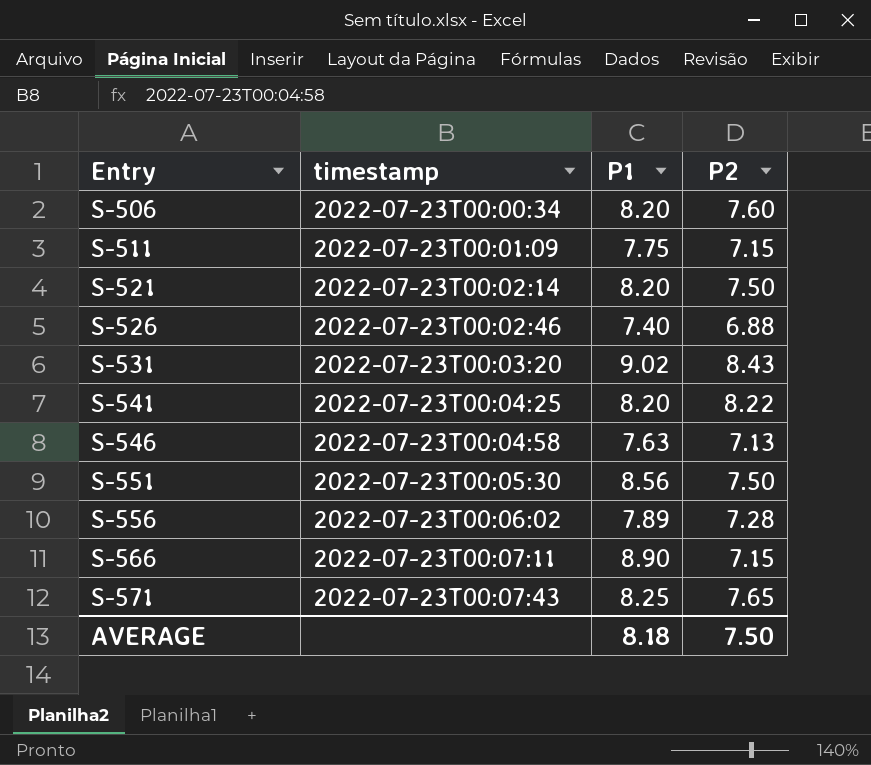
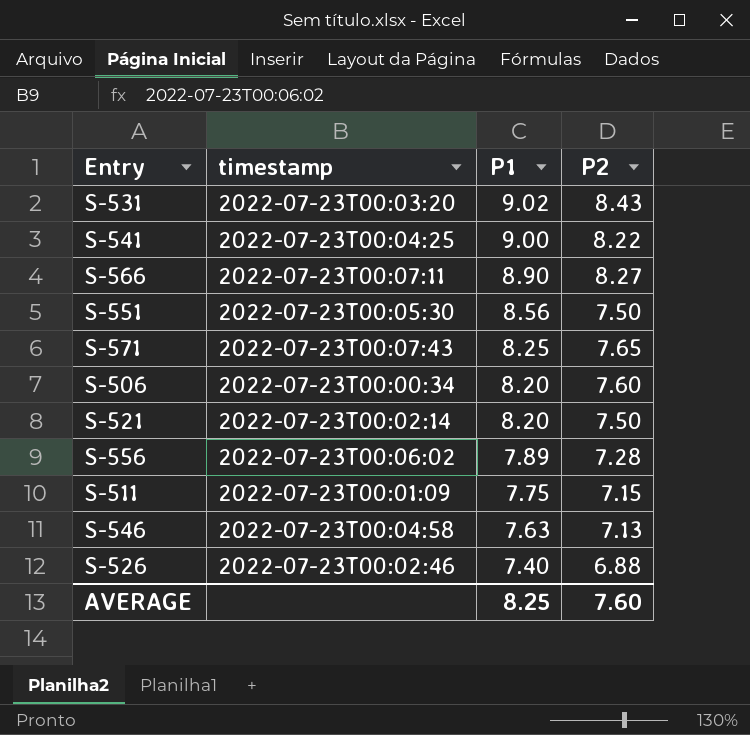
row order: Entry ascending -> P1 descending
S-541 | P1: 8.20 -> 9.00
S-566 | P2: 7.15 -> 8.27
AVERAGE | P1: 8.18 -> 8.25
AVERAGE | P2: 7.50 -> 7.60

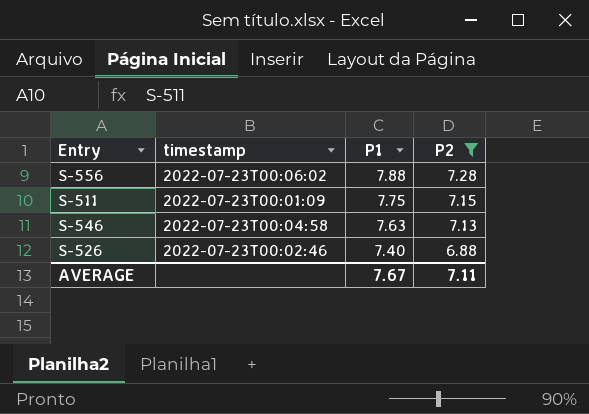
filter: none -> P2 <= 7.28
S-556 | P1: 7.89 -> 7.88
AVERAGE | P1: 8.25 -> 7.67
AVERAGE | P2: 7.60 -> 7.11

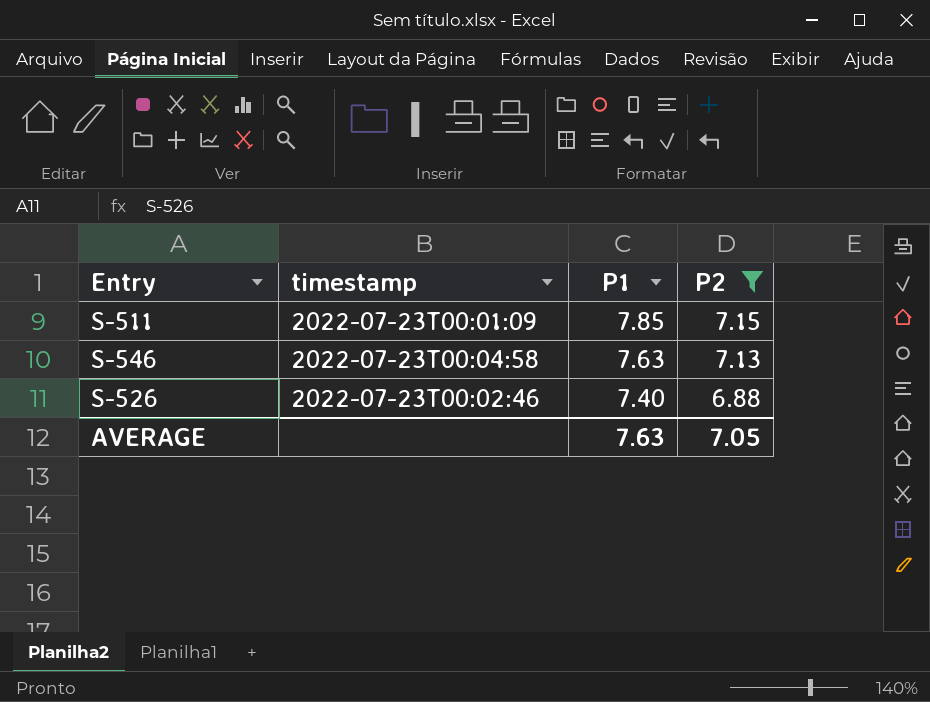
row S-556: 2022-07-23T00:06:02 | 7.88 | 7.28 -> none
S-511 | P1: 7.75 -> 7.85
AVERAGE | P1: 7.67 -> 7.63
AVERAGE | P2: 7.11 -> 7.05

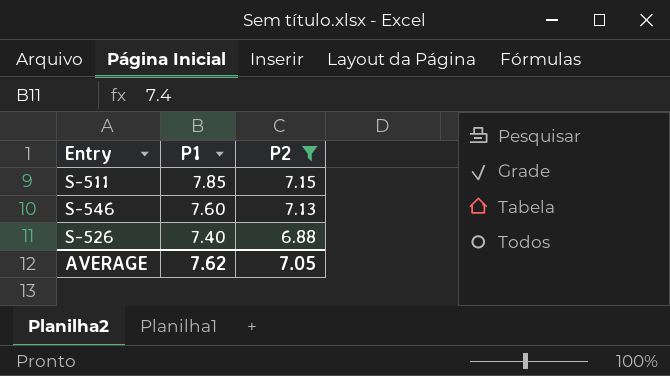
column timestamp | position: 2 -> none
S-546 | P1: 7.63 -> 7.60
AVERAGE | P1: 7.63 -> 7.62

